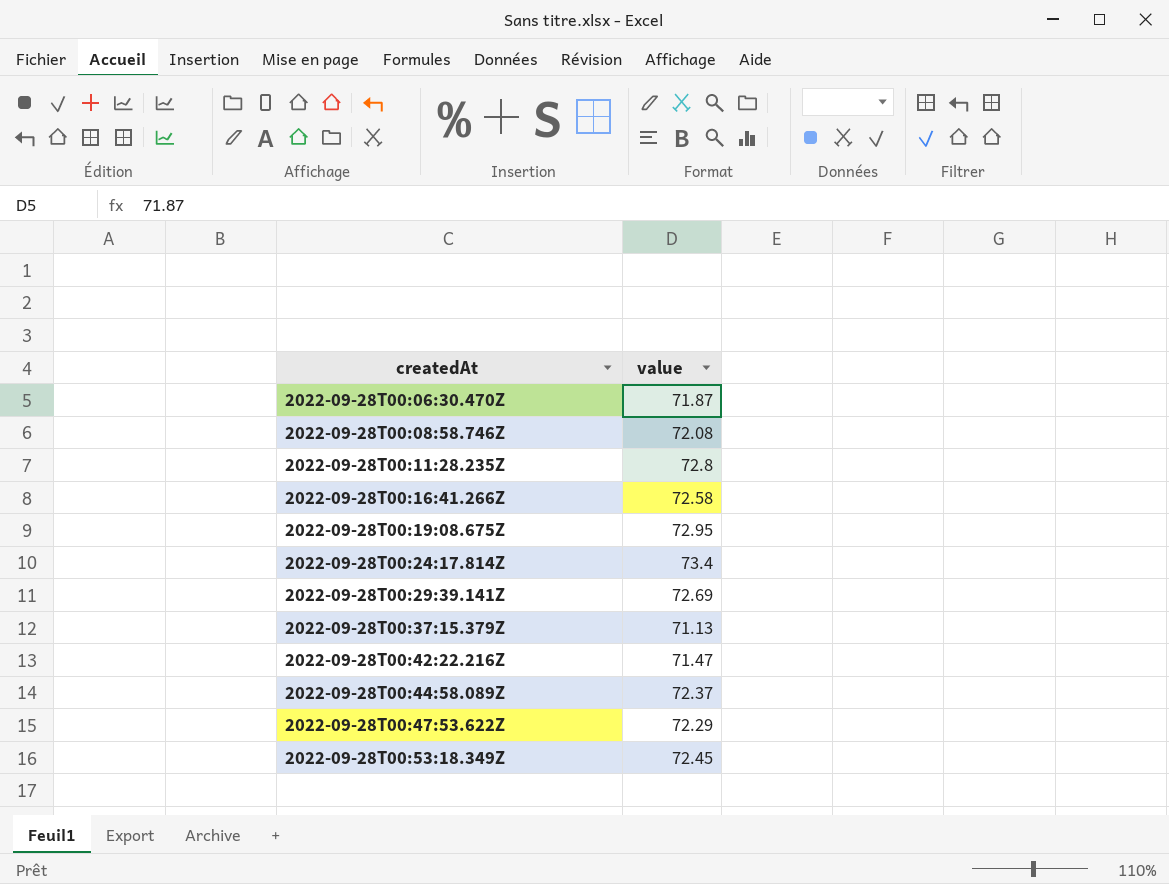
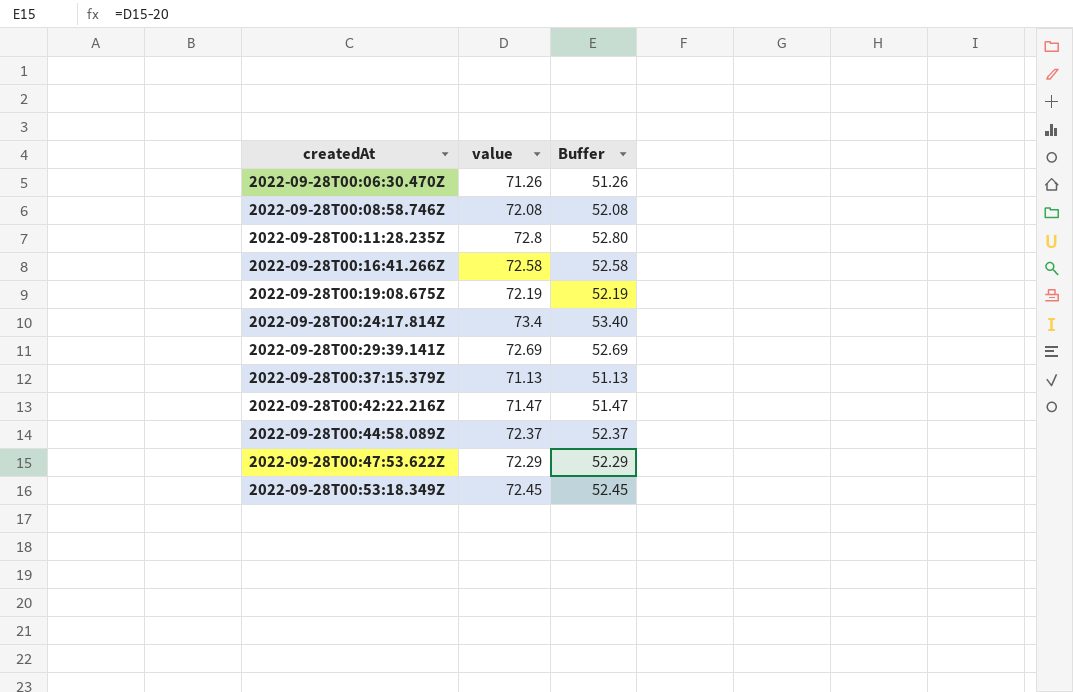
column Buffer | formula: none -> [value] - 20
2022-09-28T00:06:30.470Z | value: 71.87 -> 71.26
2022-09-28T00:19:08.675Z | value: 72.95 -> 72.19

